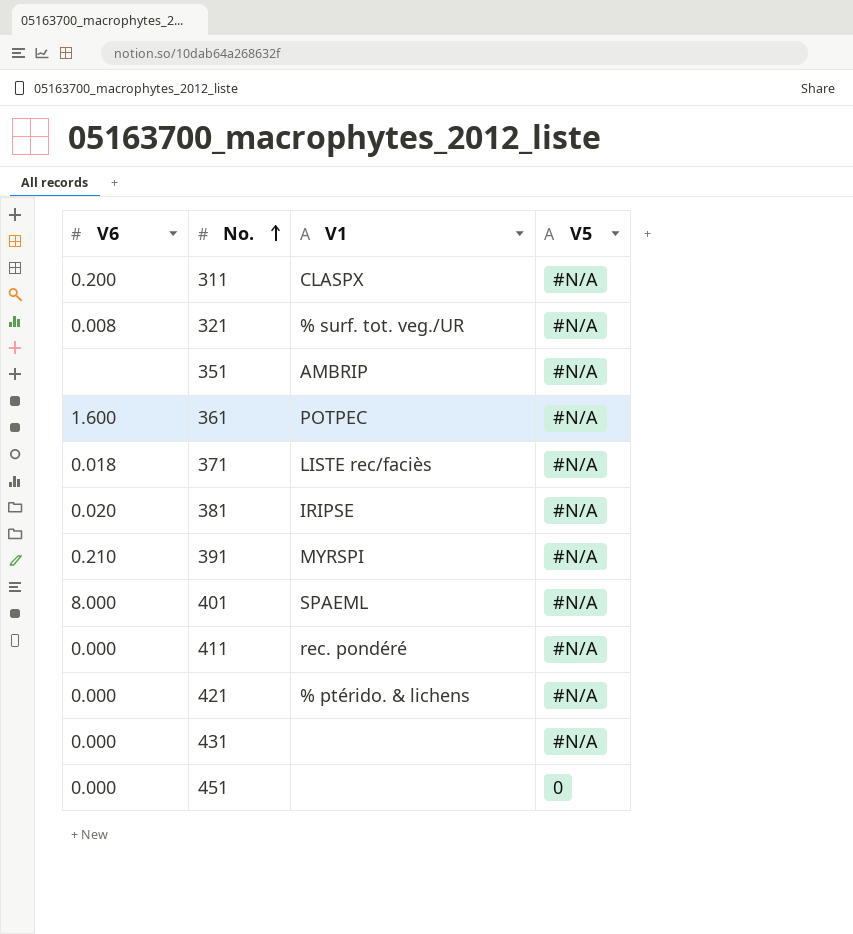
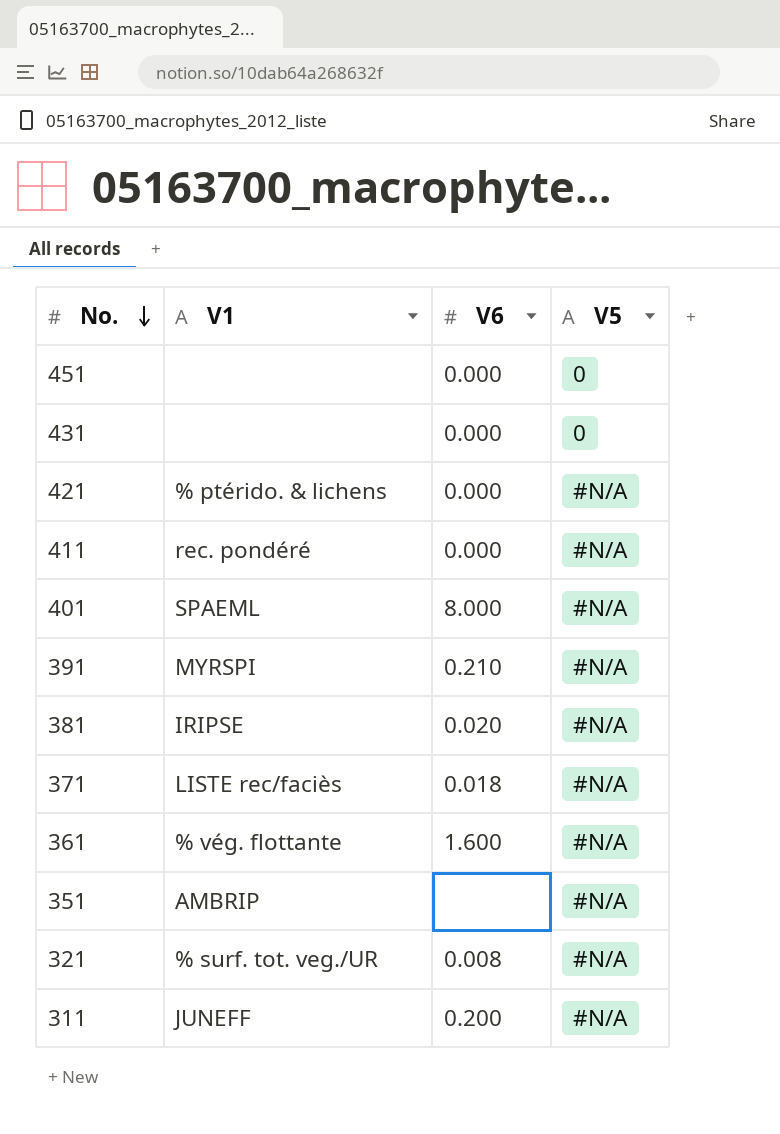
row order: No. ascending -> No. descending
column V6 | position: 1 -> 3
431 | V5: #N/A -> 0
361 | V1: POTPEC -> % vég. flottante
311 | V1: CLASPX -> JUNEFF

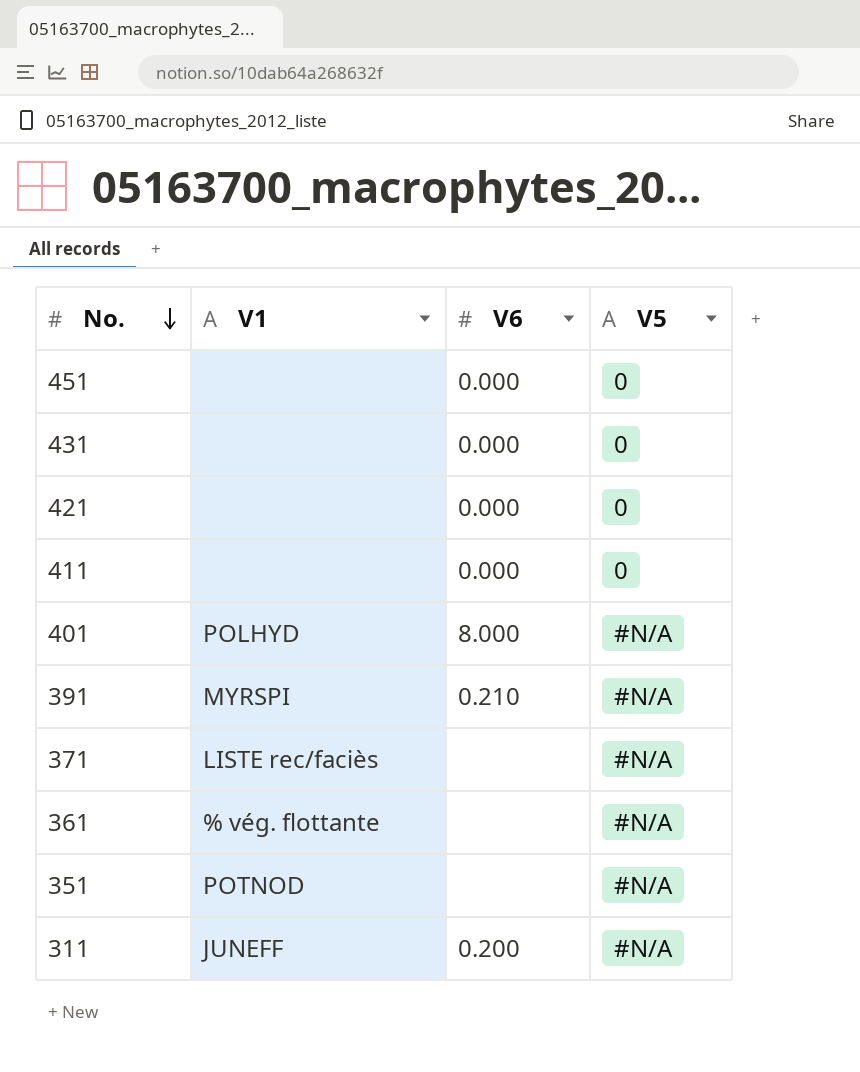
row 381: IRIPSE | 0.020 | #N/A -> none
row 321: % surf. tot. veg./UR | 0.008 | #N/A -> none
421 | V1: % ptérido. & lichens -> none
421 | V5: #N/A -> 0
411 | V1: rec. pondéré -> none
411 | V5: #N/A -> 0
401 | V1: SPAEML -> POLHYD
371 | V6: 0.018 -> none
361 | V6: 1.600 -> none
351 | V1: AMBRIP -> POTNOD

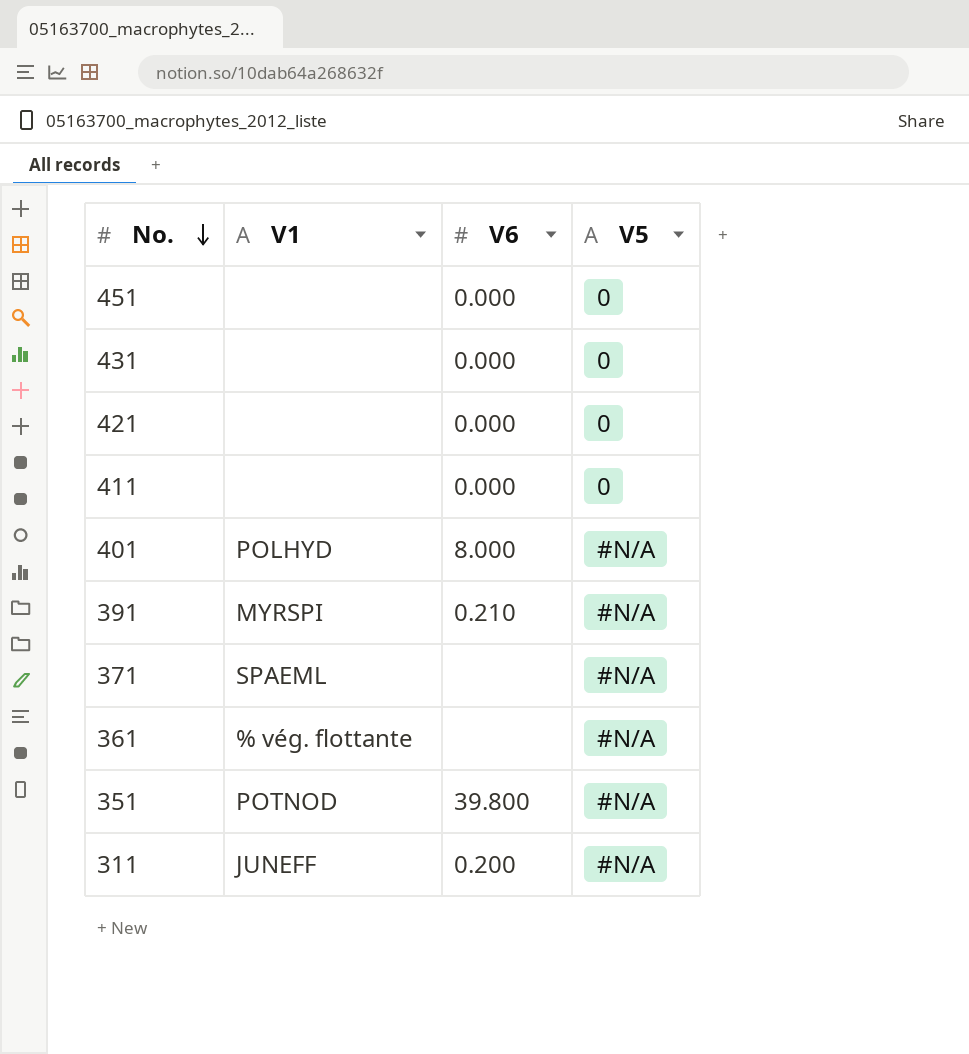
371 | V1: LISTE rec/faciès -> SPAEML
351 | V6: none -> 39.800

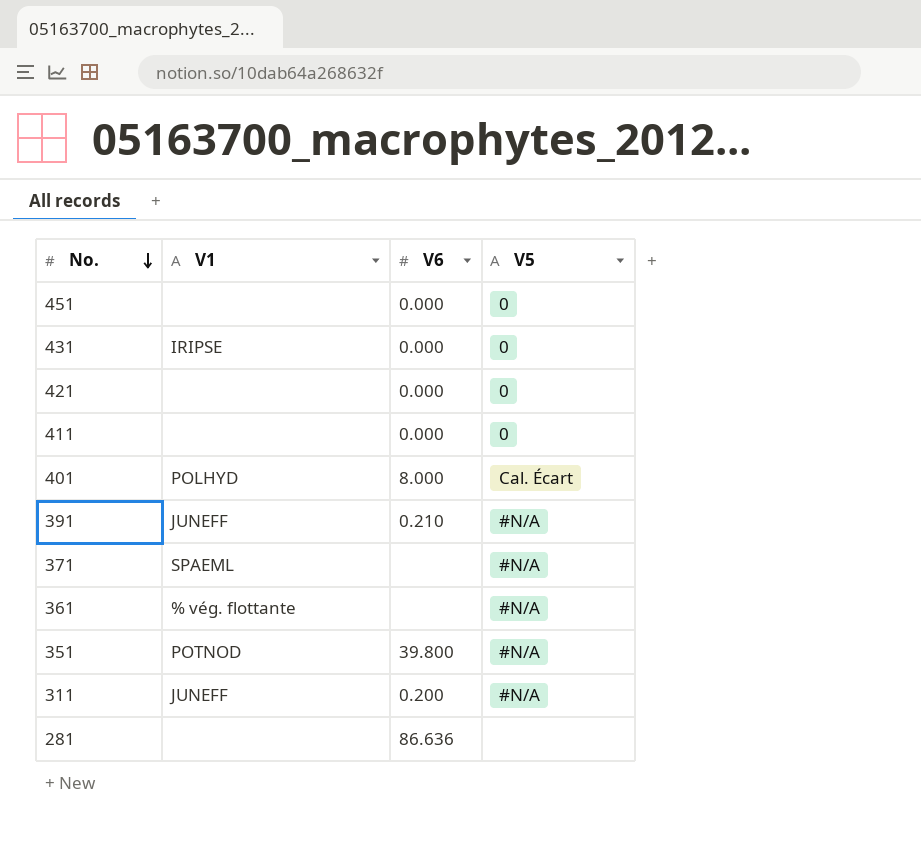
431 | V1: none -> IRIPSE
401 | V5: #N/A -> Cal. Écart
391 | V1: MYRSPI -> JUNEFF
row 281: none -> none | 86.636 | none

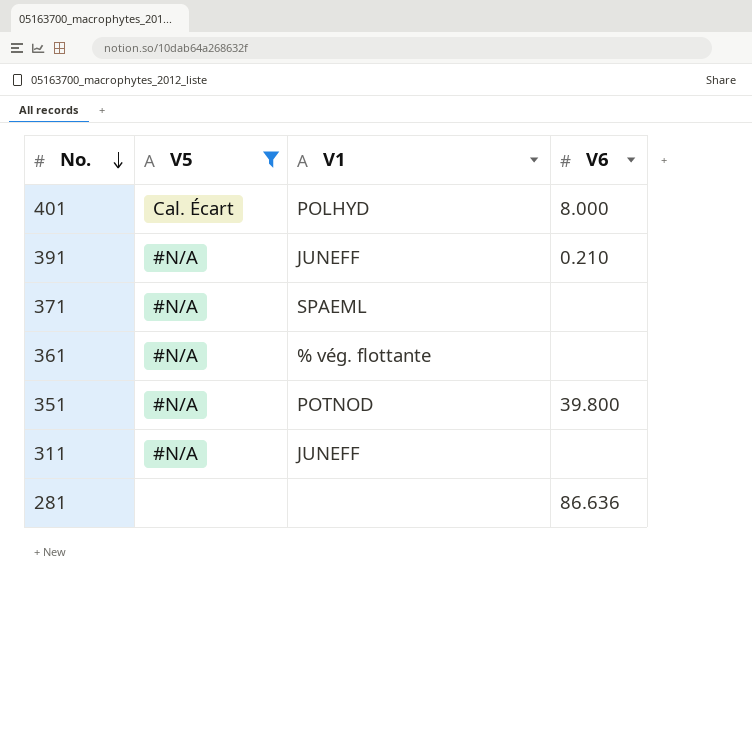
filter: none -> V5 != 0
column V5 | position: 4 -> 2
311 | V6: 0.200 -> none

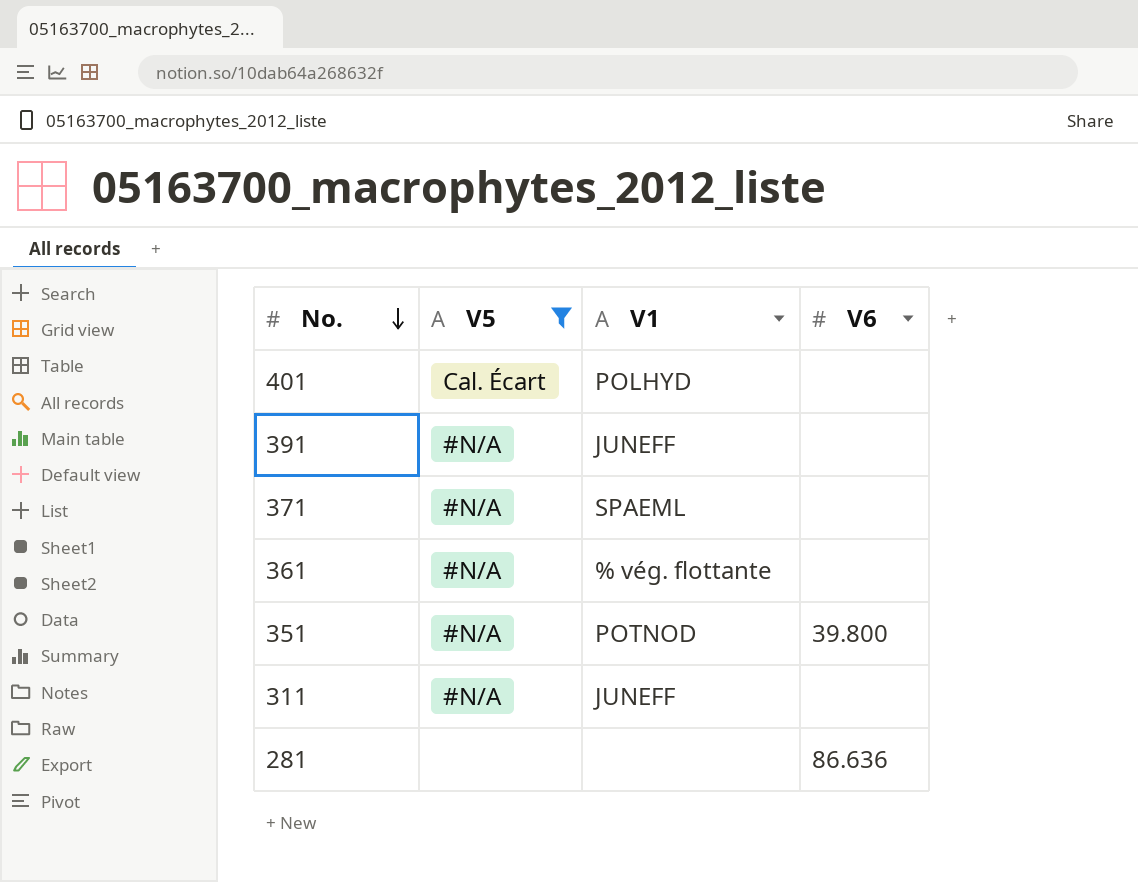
401 | V6: 8.000 -> none
391 | V6: 0.210 -> none

